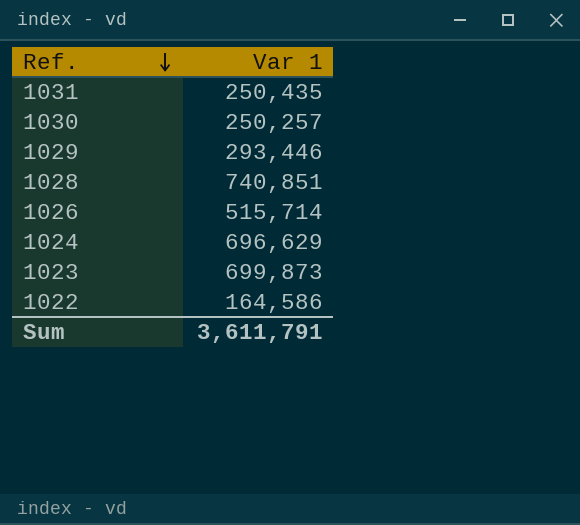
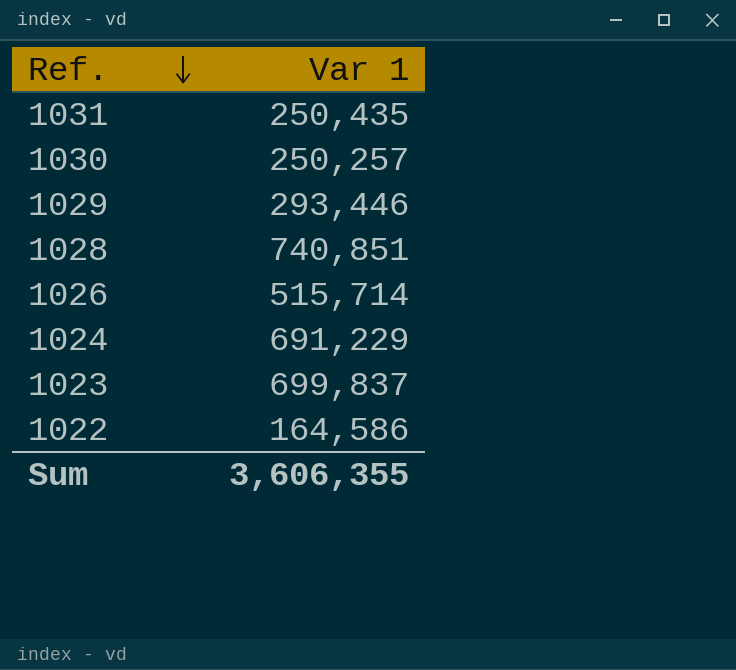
1024 | Var 1: 696,629 -> 691,229
1023 | Var 1: 699,873 -> 699,837
Sum | Var 1: 3,611,791 -> 3,606,355

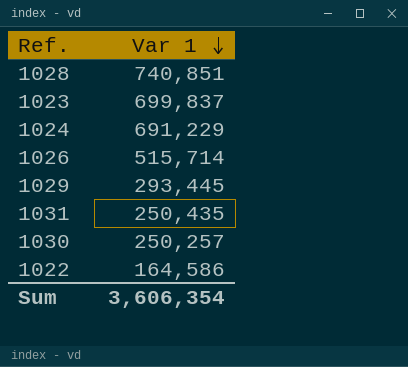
row order: Ref. descending -> Var 1 descending
1029 | Var 1: 293,446 -> 293,445
Sum | Var 1: 3,606,355 -> 3,606,354

